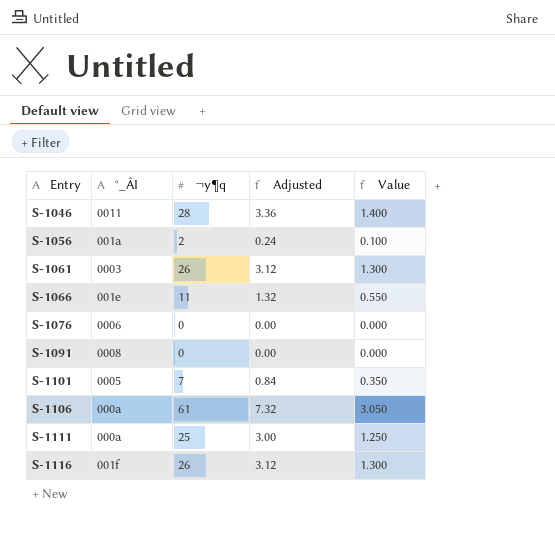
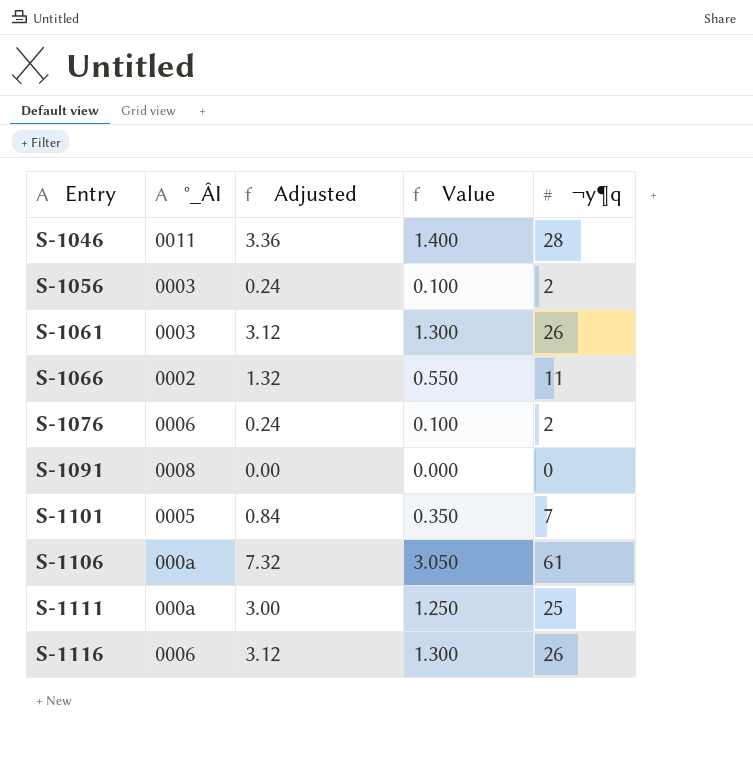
column ¬y¶q | position: 3 -> 5
S-1056 | °_ÂI: 001a -> 0003
S-1066 | °_ÂI: 001e -> 0002
S-1076 | Adjusted: 0.00 -> 0.24
S-1076 | Value: 0.000 -> 0.100
S-1076 | ¬y¶q: 0 -> 2
S-1116 | °_ÂI: 001f -> 0006

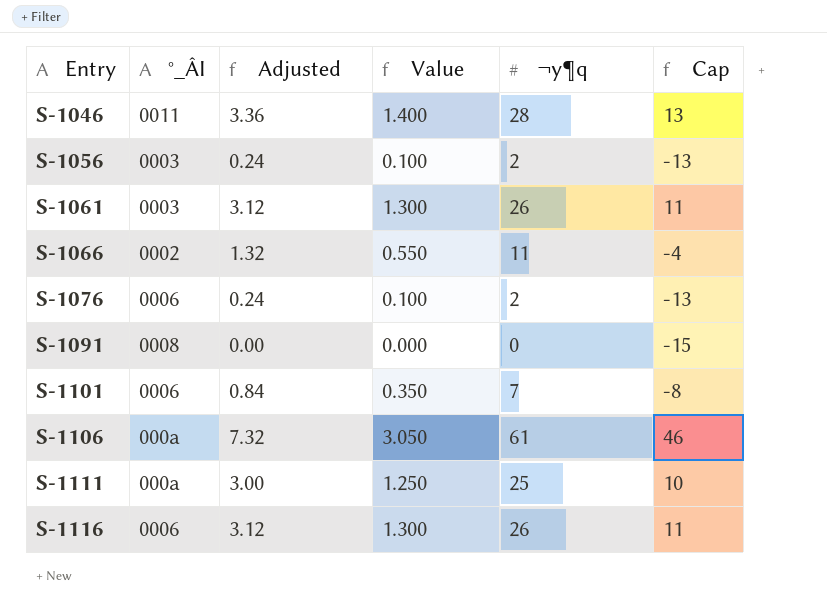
column Cap | formula: none -> [¬y¶q] - 15
S-1101 | °_ÂI: 0005 -> 0006

